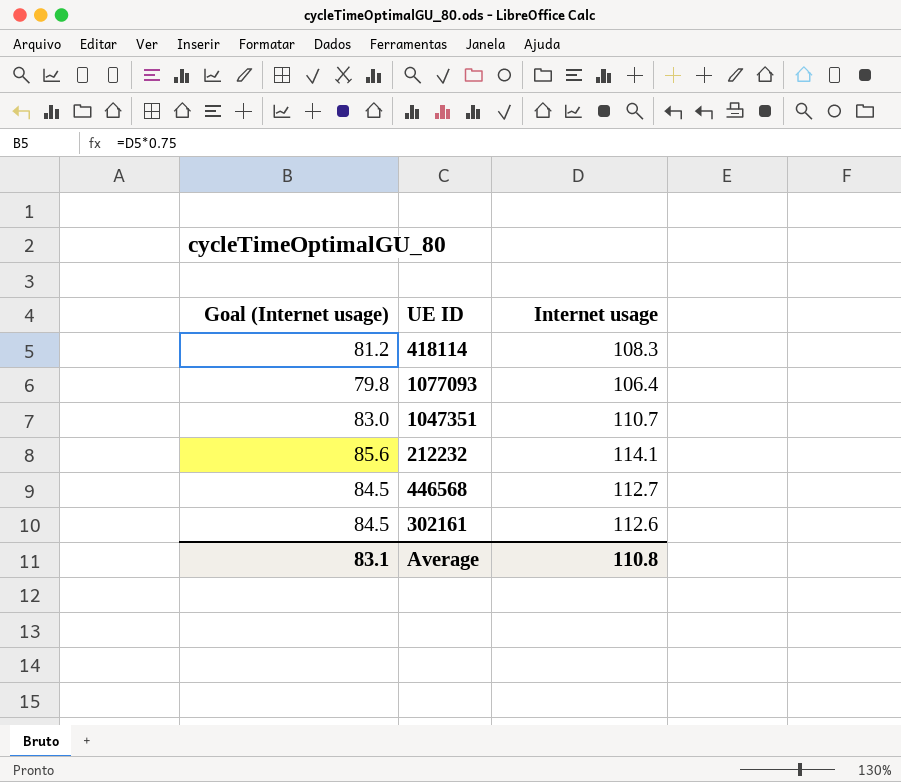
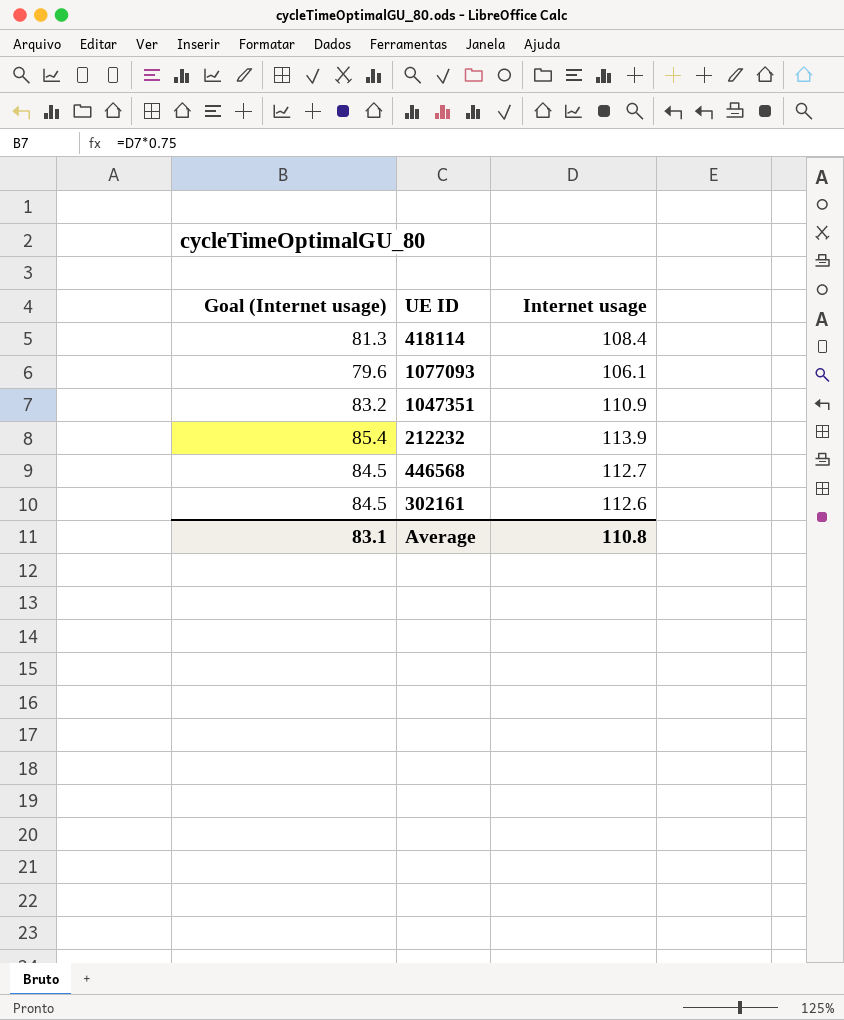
418114 | Goal (Internet usage): 81.2 -> 81.3
418114 | Internet usage: 108.3 -> 108.4
1077093 | Goal (Internet usage): 79.8 -> 79.6
1077093 | Internet usage: 106.4 -> 106.1
1047351 | Goal (Internet usage): 83.0 -> 83.2
1047351 | Internet usage: 110.7 -> 110.9
212232 | Goal (Internet usage): 85.6 -> 85.4
212232 | Internet usage: 114.1 -> 113.9

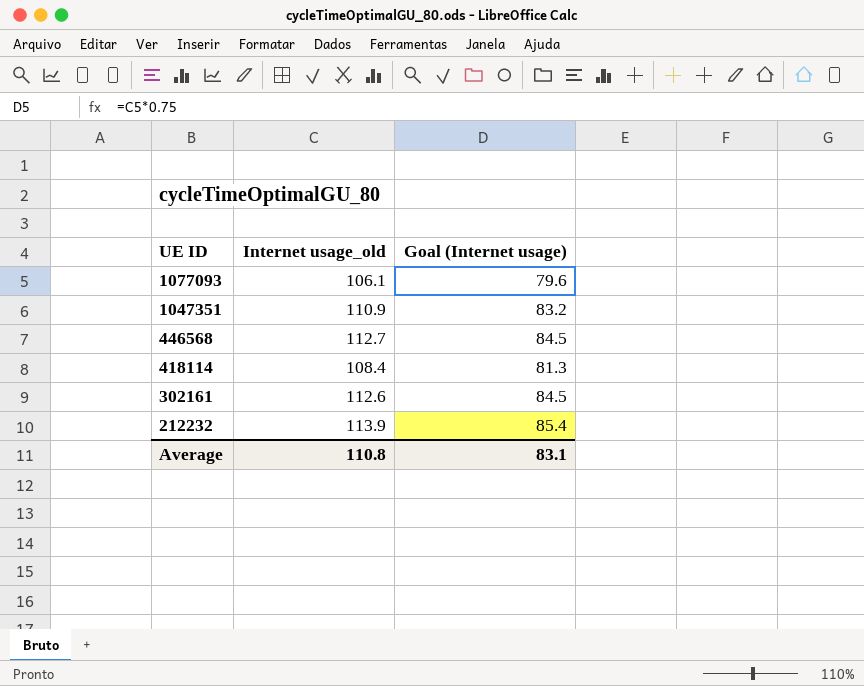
row order: none -> UE ID descending
column name: Internet usage -> Internet usage_old
column Goal (Internet usage) | position: 1 -> 3

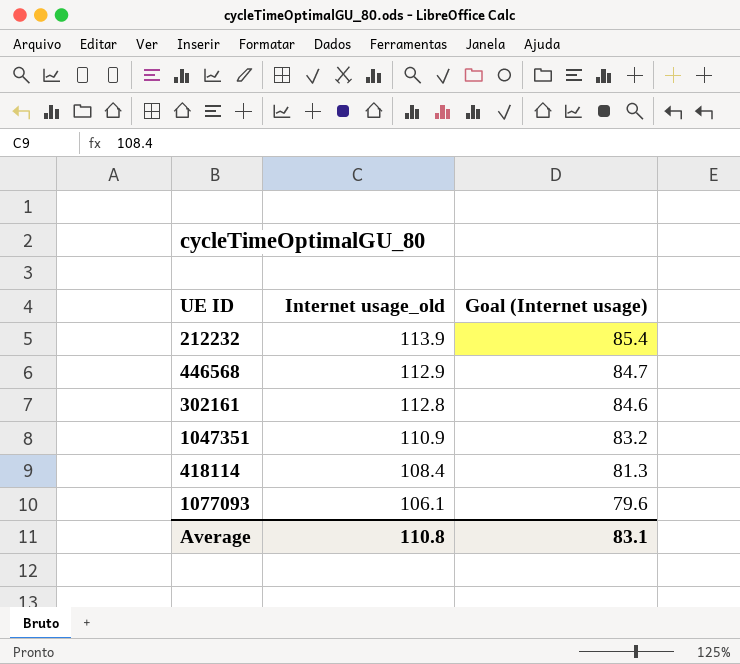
row order: UE ID descending -> Internet usage_old descending
446568 | Internet usage_old: 112.7 -> 112.9
446568 | Goal (Internet usage): 84.5 -> 84.7
302161 | Internet usage_old: 112.6 -> 112.8
302161 | Goal (Internet usage): 84.5 -> 84.6

